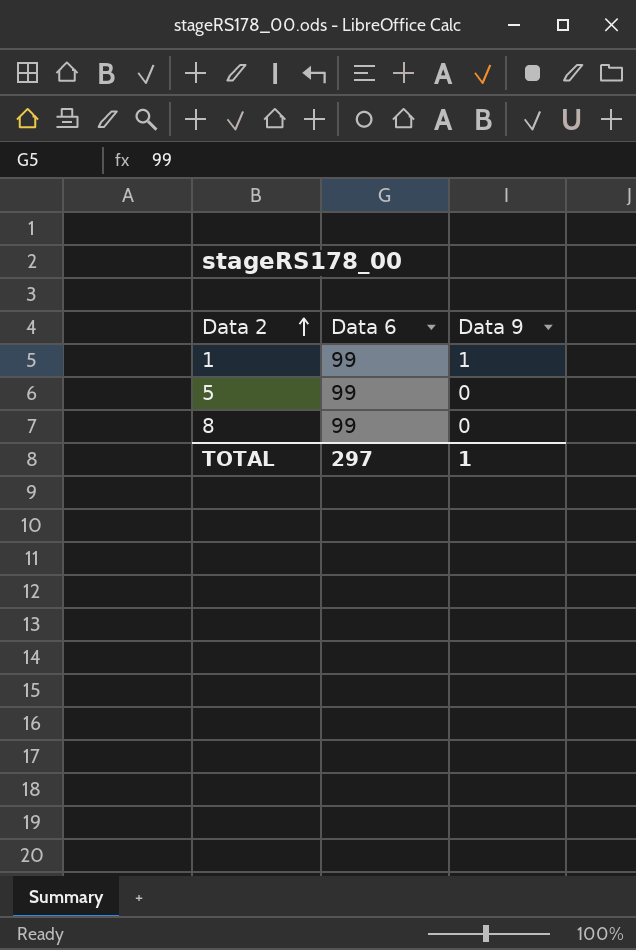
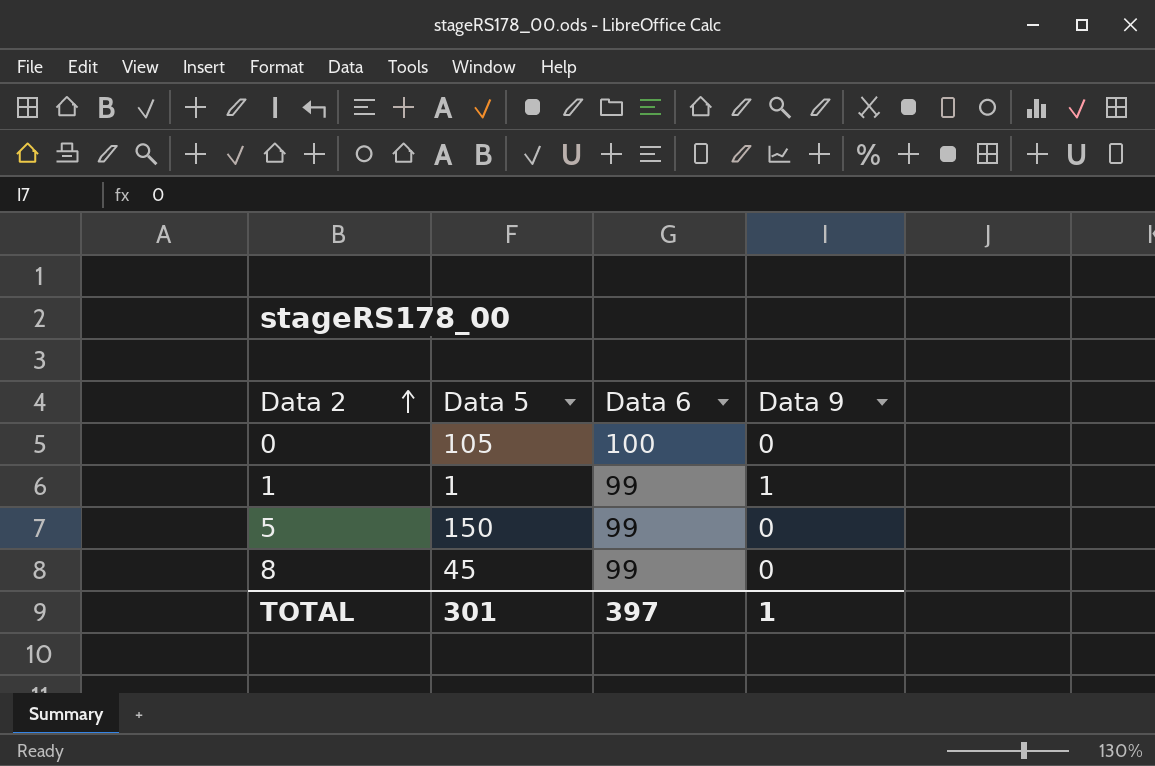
column Data 5 | position: none -> 2
row 0: none -> 105 | 100 | 0
TOTAL | Data 6: 297 -> 397

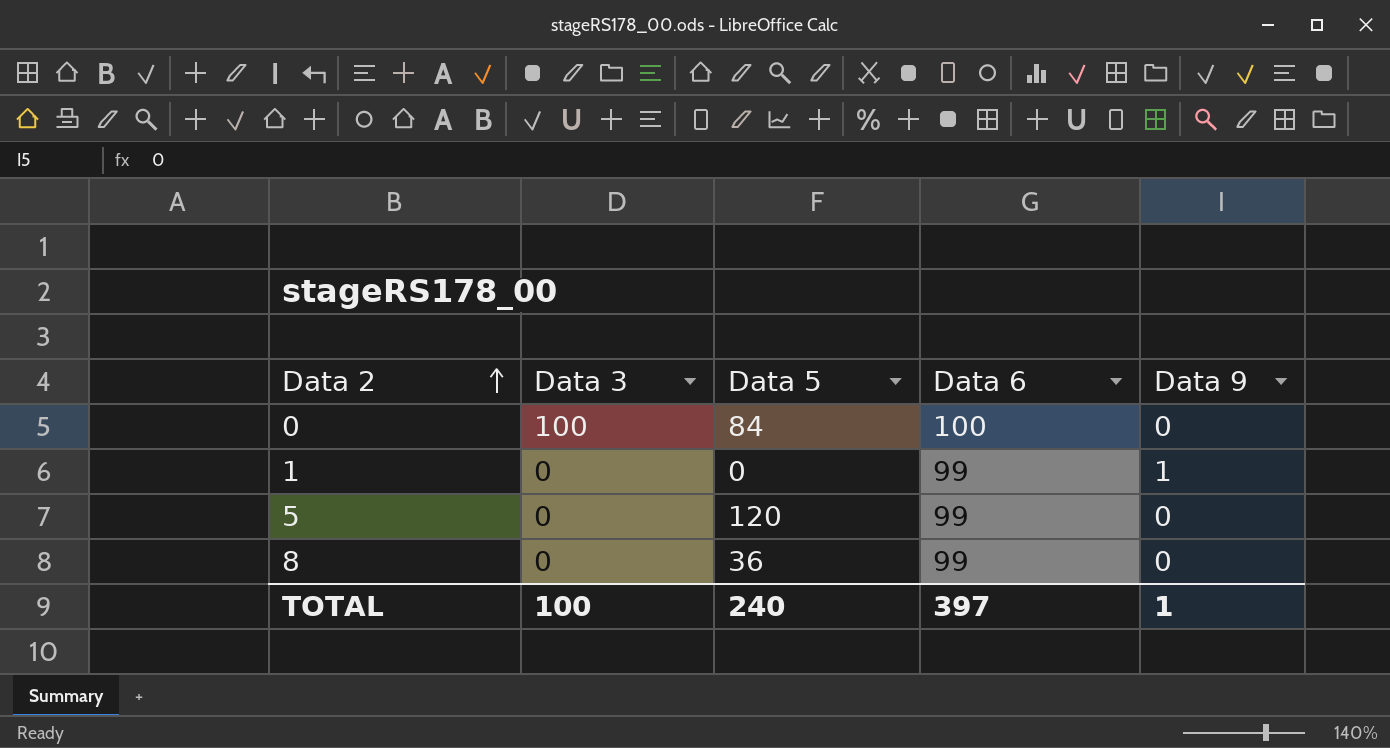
column Data 3 | position: none -> 2
0 | Data 5: 105 -> 84
1 | Data 5: 1 -> 0
5 | Data 5: 150 -> 120
8 | Data 5: 45 -> 36
TOTAL | Data 5: 301 -> 240

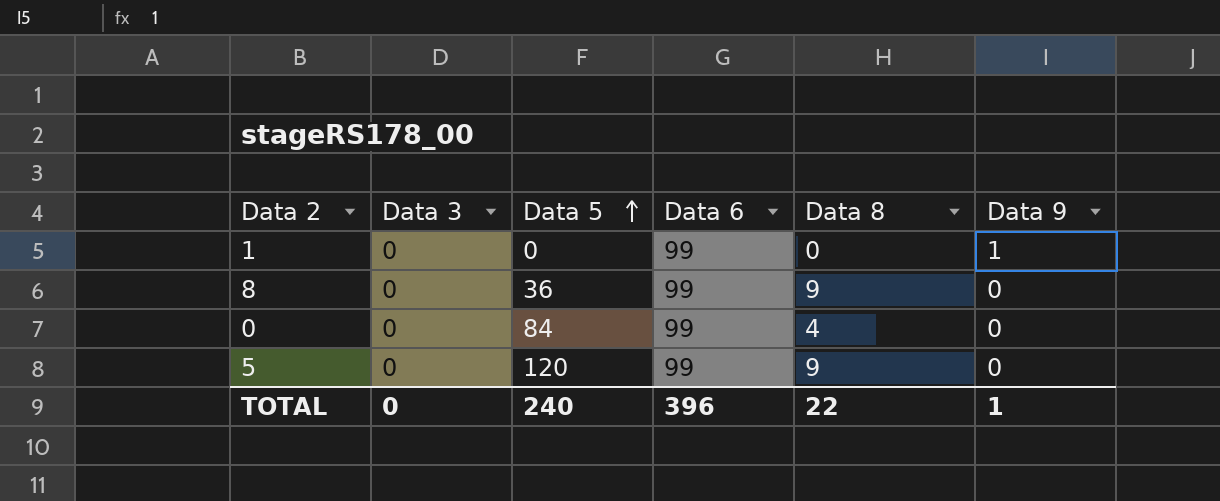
row order: Data 2 ascending -> Data 5 ascending
column Data 8 | position: none -> 5
0 | Data 3: 100 -> 0
0 | Data 6: 100 -> 99
TOTAL | Data 3: 100 -> 0
TOTAL | Data 6: 397 -> 396

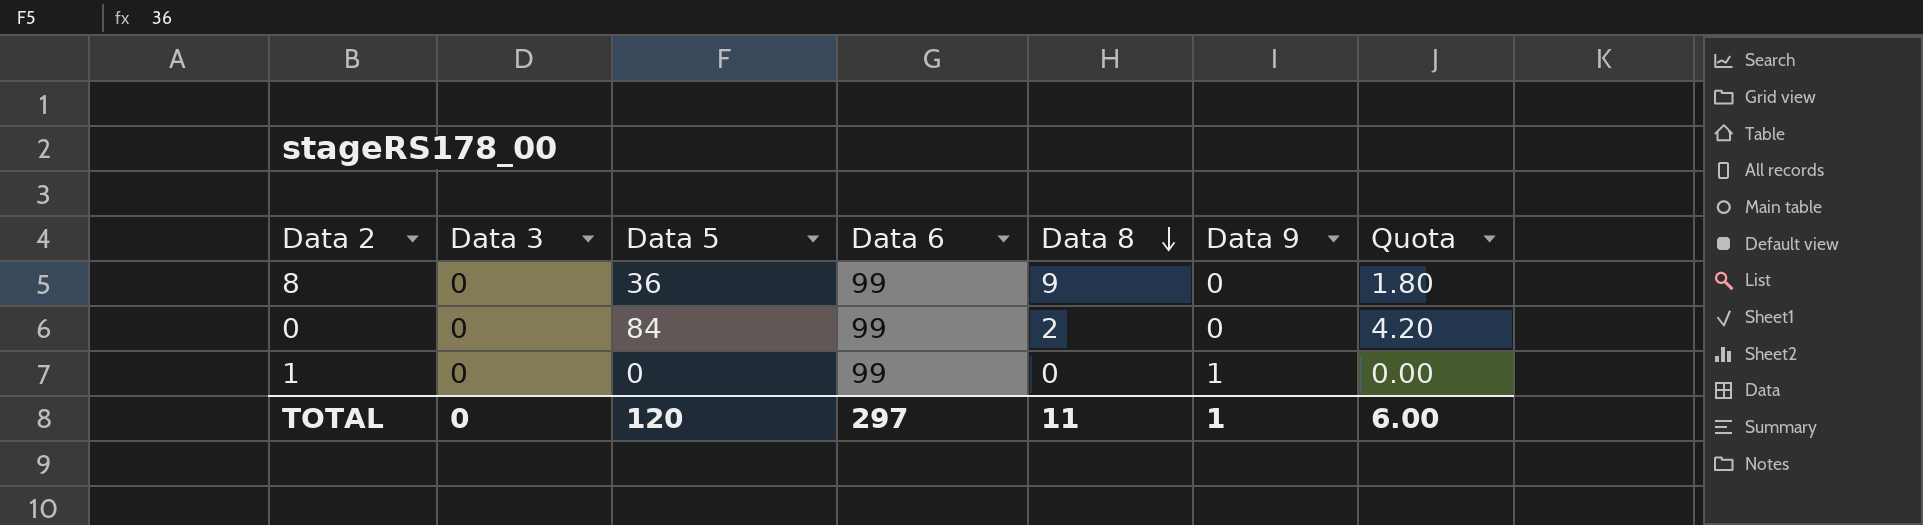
row order: Data 5 ascending -> Data 8 descending
column Quota | formula: none -> [Data 5] * 0.05
row 5: 0 | 120 | 99 | 9 | 0 -> none
0 | Data 8: 4 -> 2
TOTAL | Data 5: 240 -> 120
TOTAL | Data 6: 396 -> 297
TOTAL | Data 8: 22 -> 11

